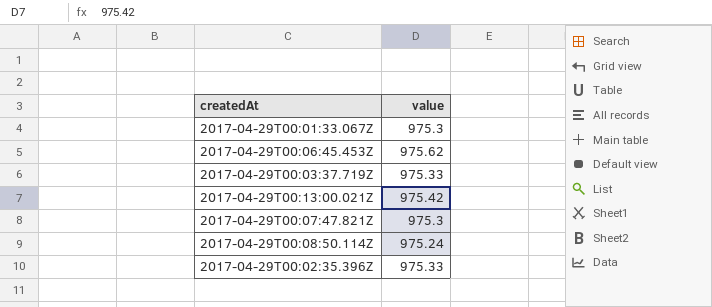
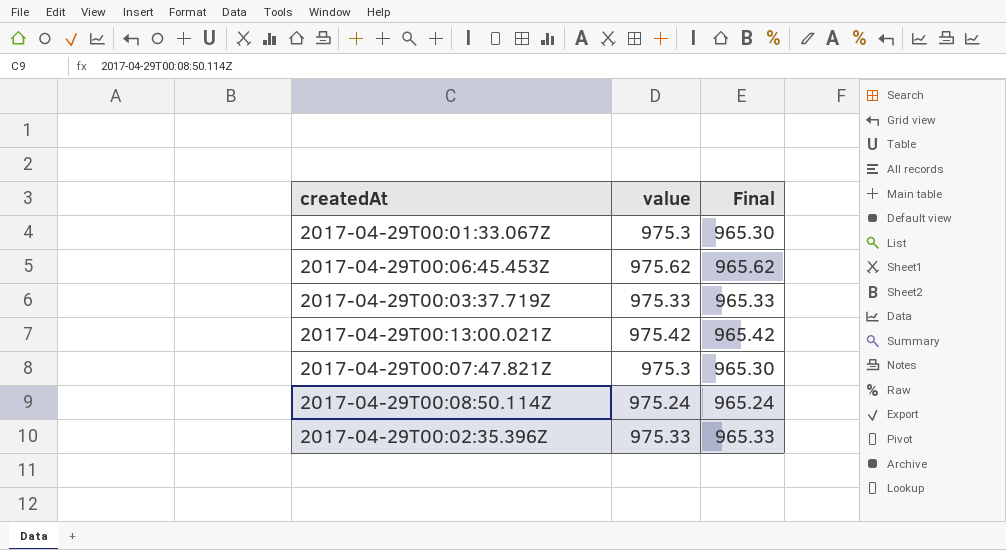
column Final | formula: none -> [value] - 10

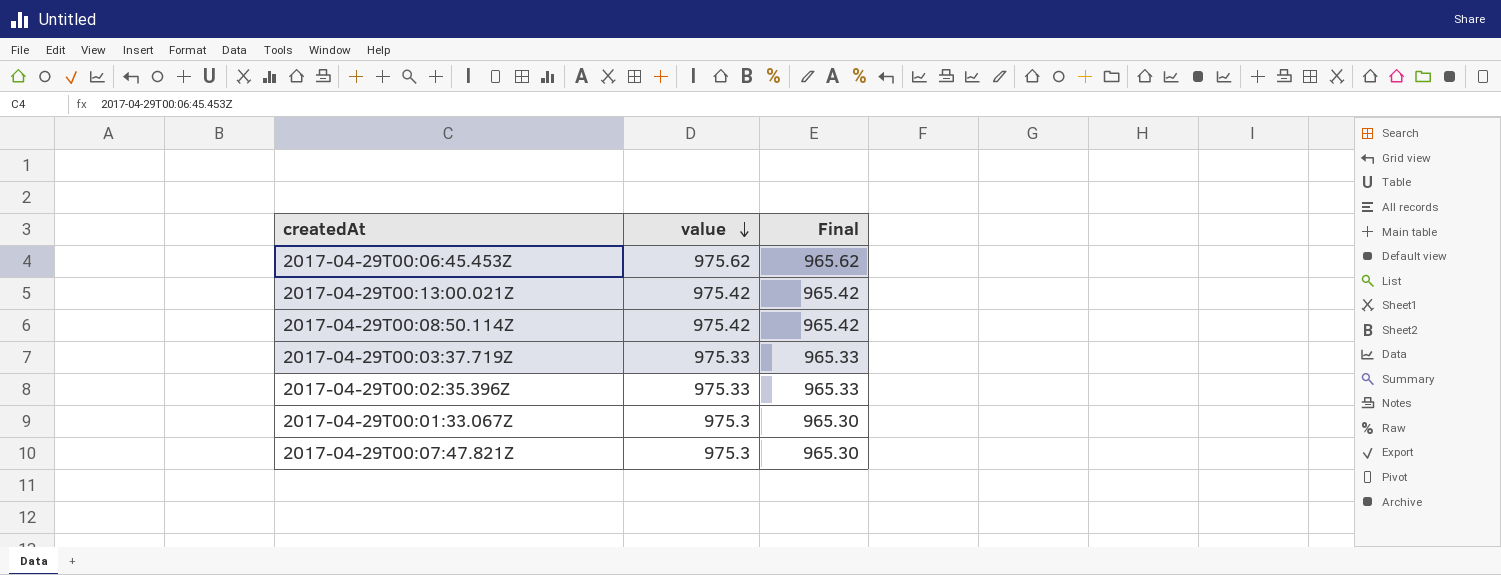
row order: none -> value descending
2017-04-29T00:08:50.114Z | value: 975.24 -> 975.42
2017-04-29T00:08:50.114Z | Final: 965.24 -> 965.42

